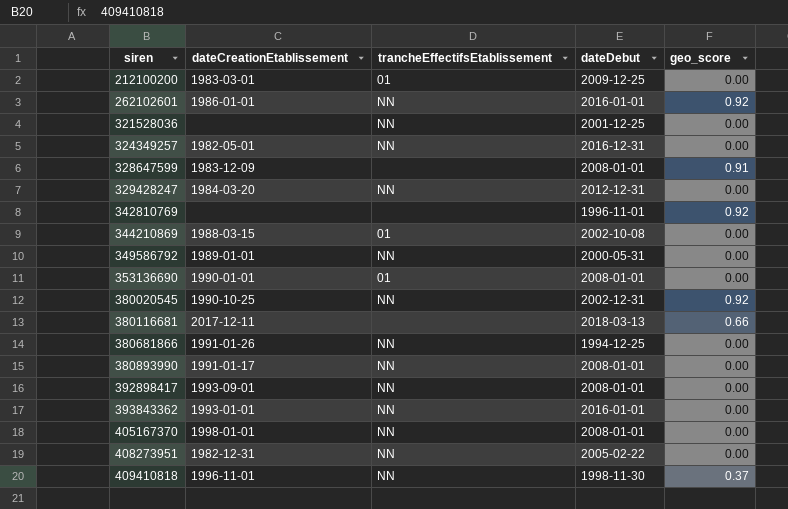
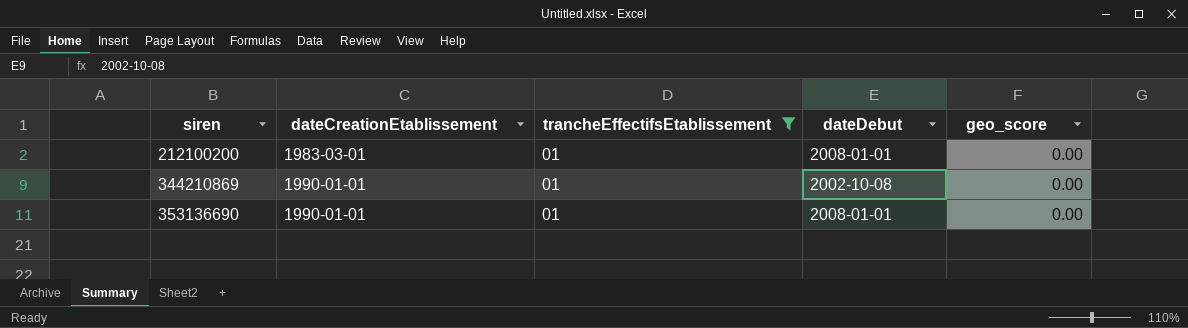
filter: none -> trancheEffectifsEtablissement = 01
212100200 | dateDebut: 2009-12-25 -> 2008-01-01
344210869 | dateCreationEtablissement: 1988-03-15 -> 1990-01-01

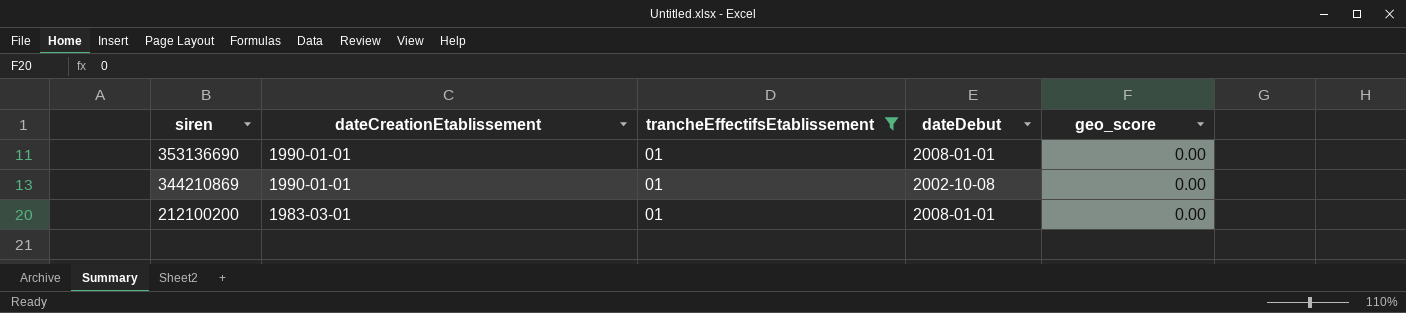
row order: siren ascending -> siren descending

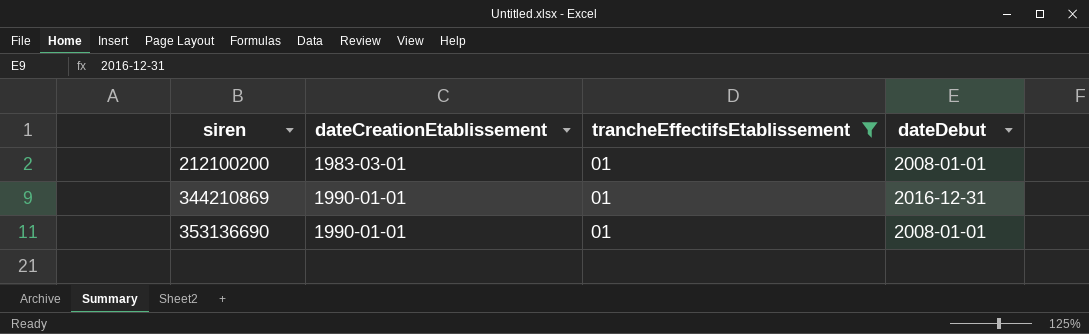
row order: siren descending -> siren ascending
column geo_score | position: 5 -> none
344210869 | dateDebut: 2002-10-08 -> 2016-12-31

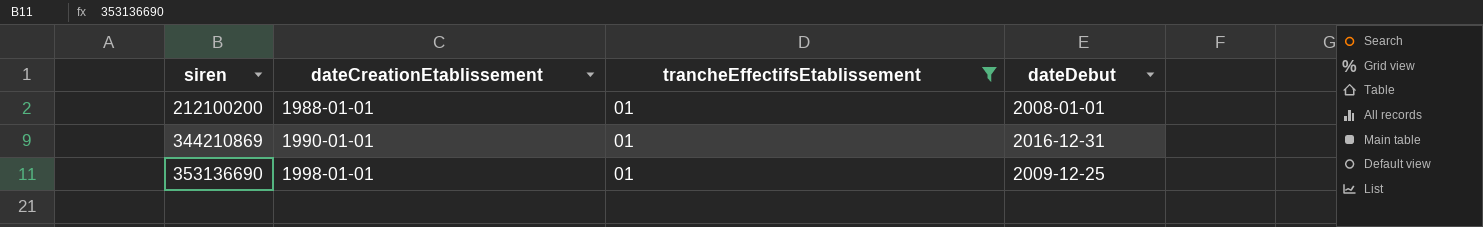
212100200 | dateCreationEtablissement: 1983-03-01 -> 1988-01-01
353136690 | dateCreationEtablissement: 1990-01-01 -> 1998-01-01
353136690 | dateDebut: 2008-01-01 -> 2009-12-25

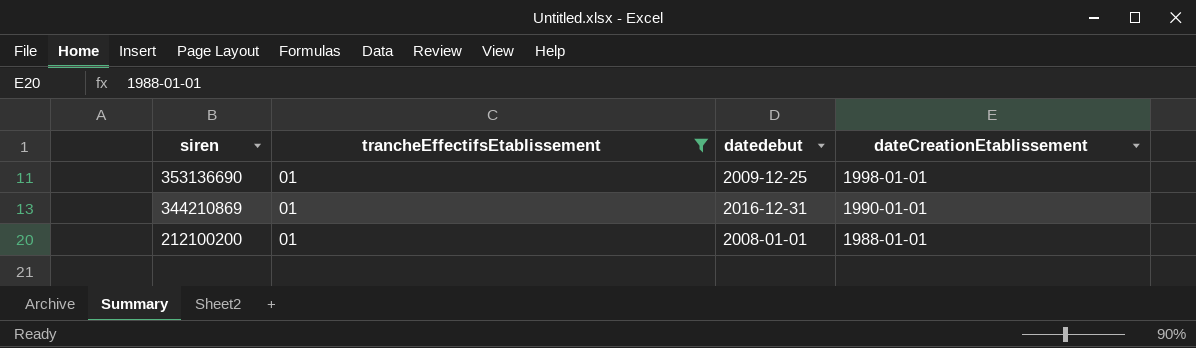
row order: siren ascending -> siren descending
column name: dateDebut -> datedebut
column dateCreationEtablissement | position: 2 -> 4

